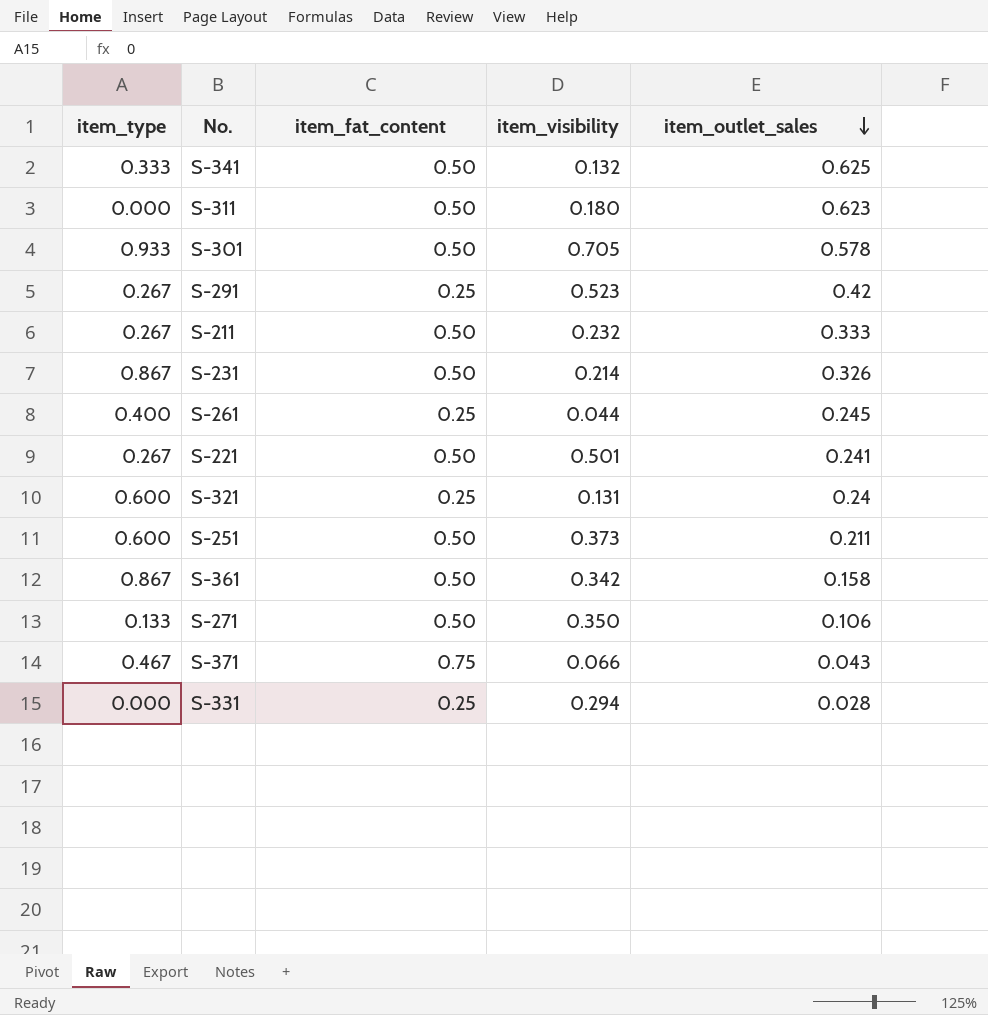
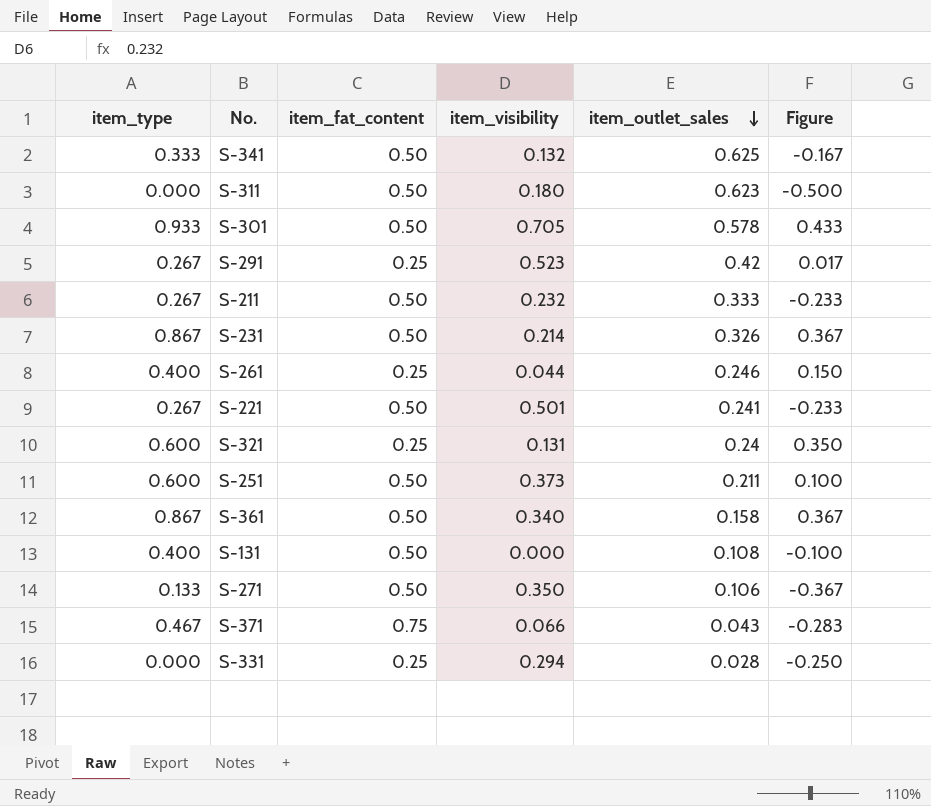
column Figure | formula: none -> [item_type] - [item_fat_content]
S-261 | item_outlet_sales: 0.245 -> 0.246
S-361 | item_visibility: 0.342 -> 0.340
row S-131: none -> 0.400 | 0.50 | 0.000 | 0.108 | -0.100

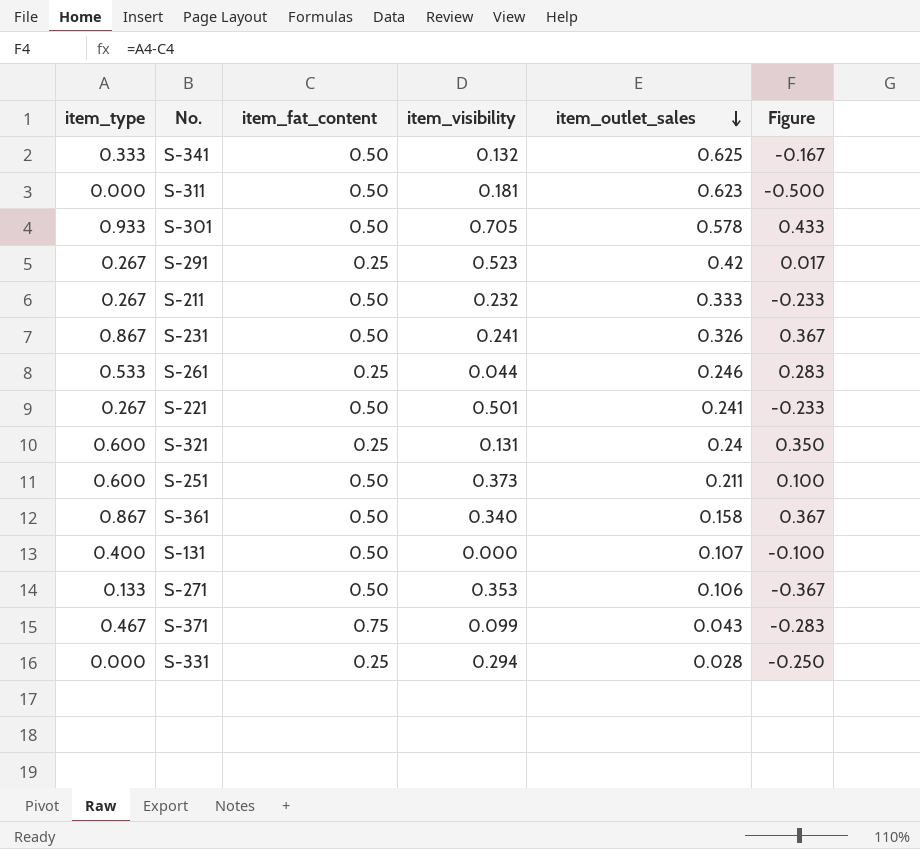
S-311 | item_visibility: 0.180 -> 0.181
S-231 | item_visibility: 0.214 -> 0.241
S-261 | item_type: 0.400 -> 0.533
S-261 | Figure: 0.150 -> 0.283
S-131 | item_outlet_sales: 0.108 -> 0.107
S-271 | item_visibility: 0.350 -> 0.353
S-371 | item_visibility: 0.066 -> 0.099

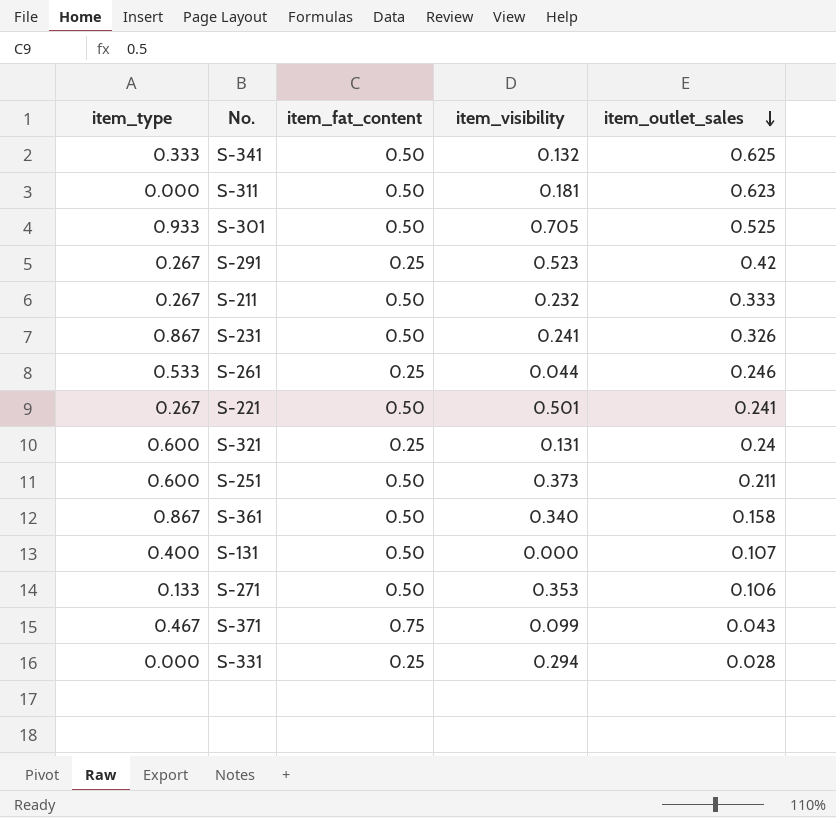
column Figure | formula: [item_type] - [item_fat_content] -> none
S-301 | item_outlet_sales: 0.578 -> 0.525

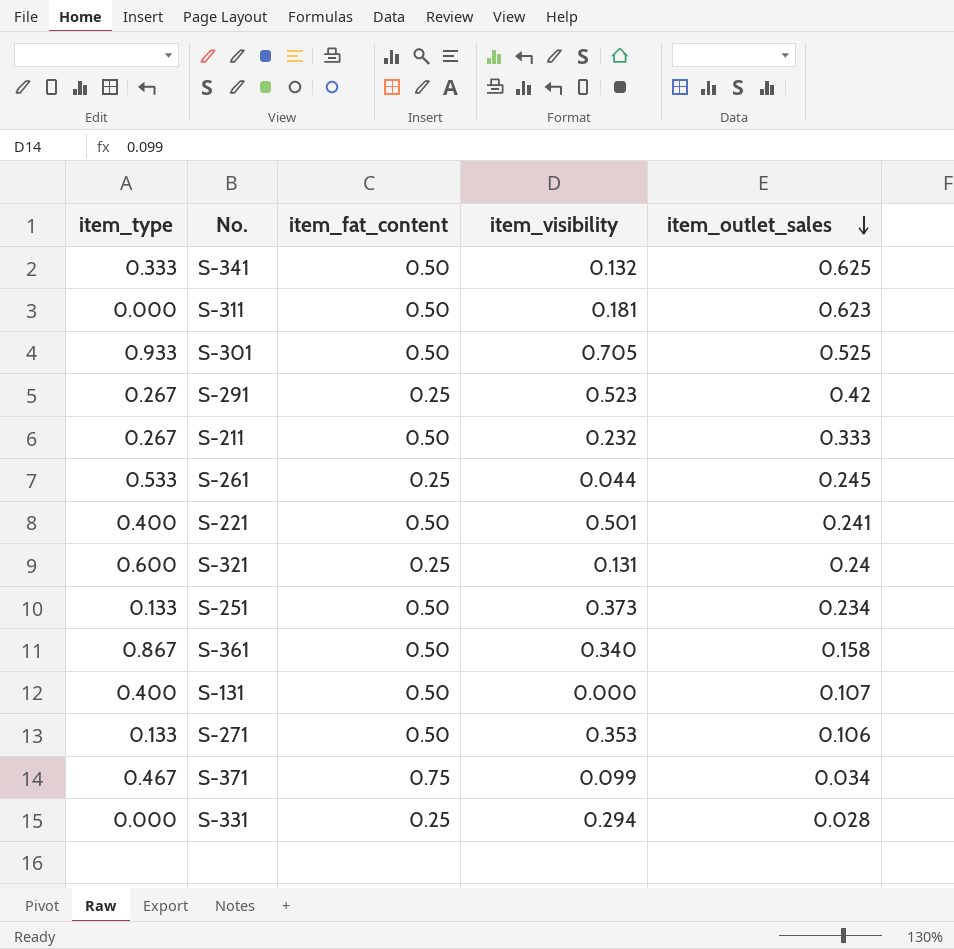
row S-231: 0.867 | 0.50 | 0.241 | 0.326 -> none
S-261 | item_outlet_sales: 0.246 -> 0.245
S-221 | item_type: 0.267 -> 0.400
S-251 | item_type: 0.600 -> 0.133
S-251 | item_outlet_sales: 0.211 -> 0.234
S-371 | item_outlet_sales: 0.043 -> 0.034

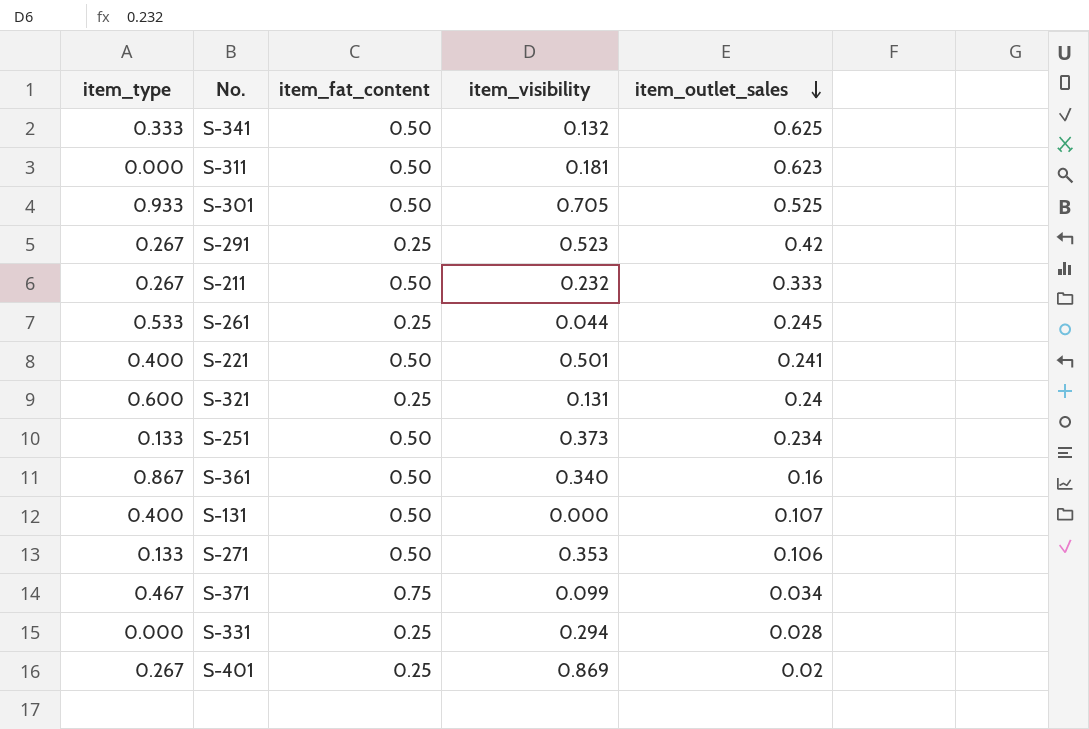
S-361 | item_outlet_sales: 0.158 -> 0.16
row S-401: none -> 0.267 | 0.25 | 0.869 | 0.02

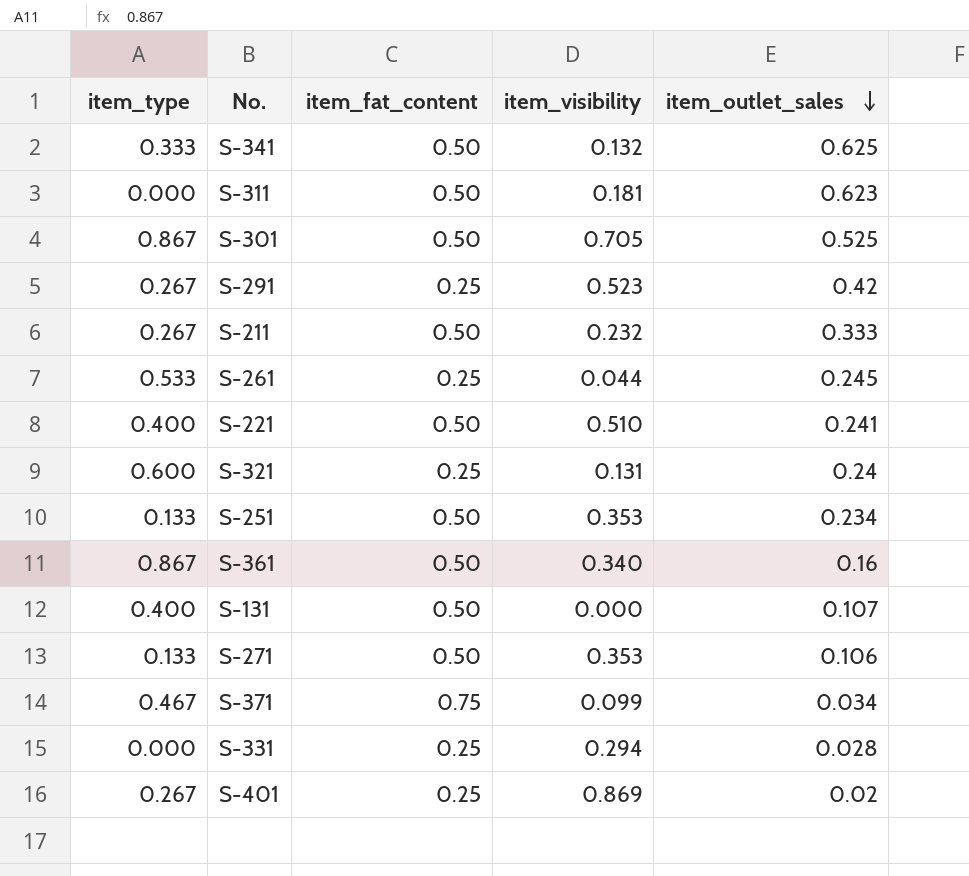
S-301 | item_type: 0.933 -> 0.867
S-221 | item_visibility: 0.501 -> 0.510
S-251 | item_visibility: 0.373 -> 0.353

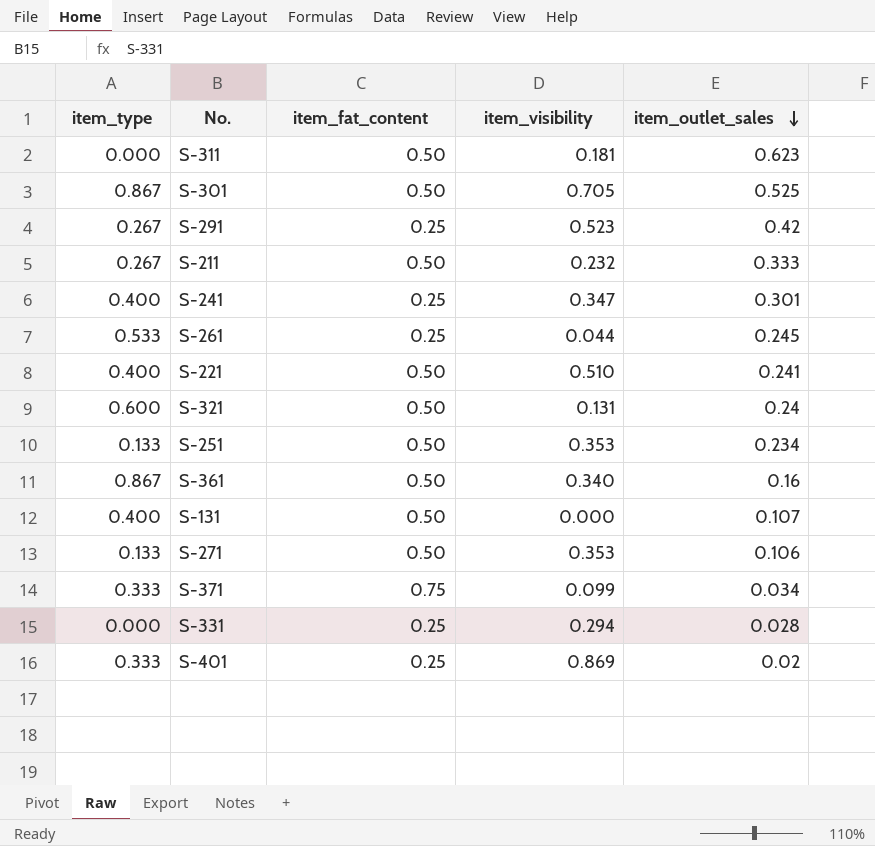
row S-341: 0.333 | 0.50 | 0.132 | 0.625 -> none
row S-241: none -> 0.400 | 0.25 | 0.347 | 0.301
S-321 | item_fat_content: 0.25 -> 0.50
S-371 | item_type: 0.467 -> 0.333
S-401 | item_type: 0.267 -> 0.333

